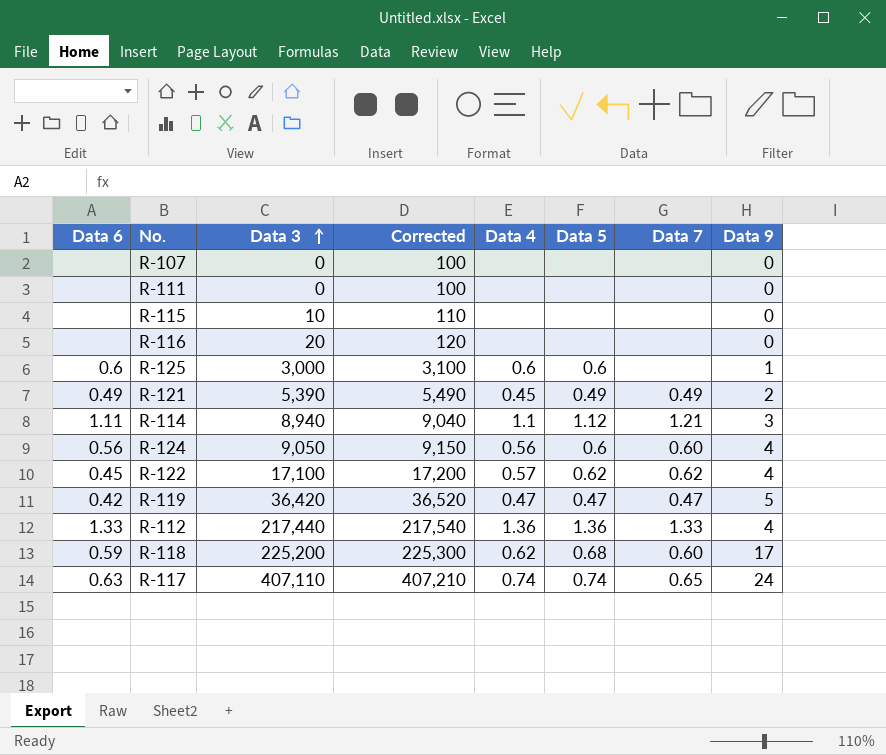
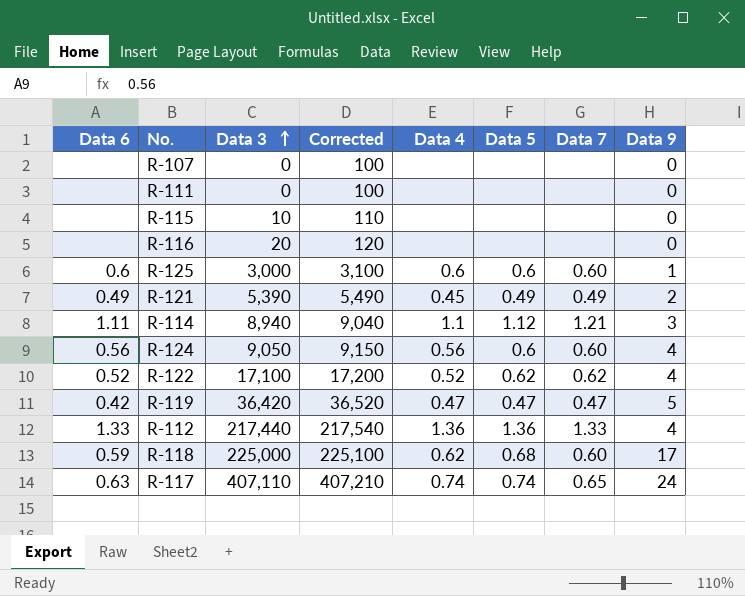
R-125 | Data 7: none -> 0.60
R-122 | Data 6: 0.45 -> 0.52
R-122 | Data 4: 0.57 -> 0.52
R-118 | Data 3: 225,200 -> 225,000
R-118 | Corrected: 225,300 -> 225,100

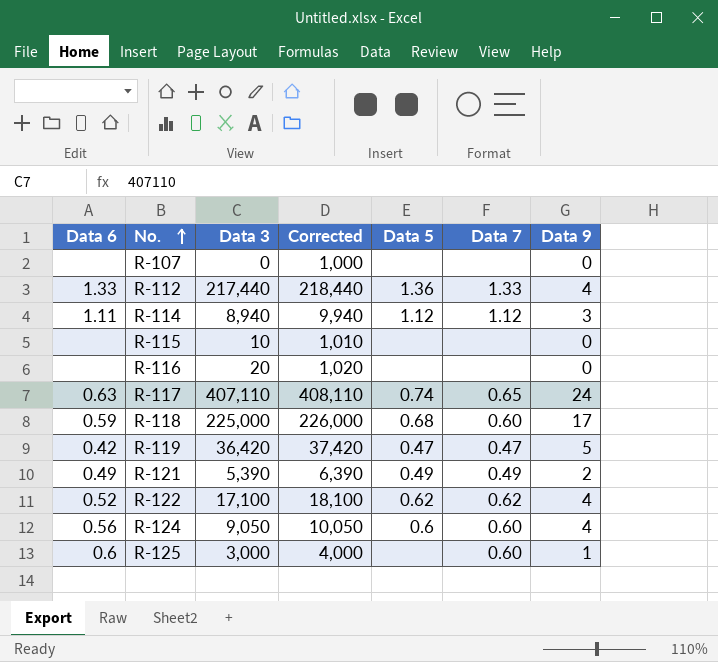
row order: Data 3 ascending -> No. ascending
column Data 4 | position: 5 -> none
column Corrected | formula: [Data 3] + 100 -> [Data 3] + 1000
row R-111: none | 0 | 100 | none | none | none | 0 -> none
R-114 | Data 7: 1.21 -> 1.12
R-125 | Data 5: 0.6 -> none

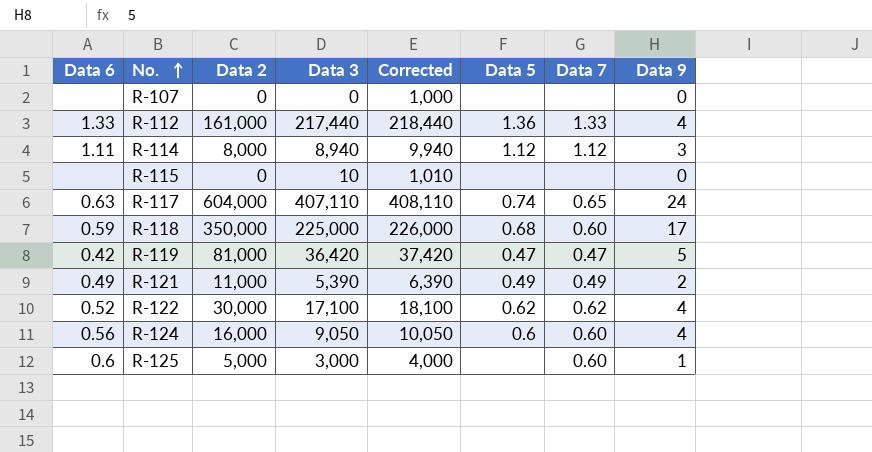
column Data 2 | position: none -> 3
row R-116: none | 20 | 1,020 | none | none | 0 -> none

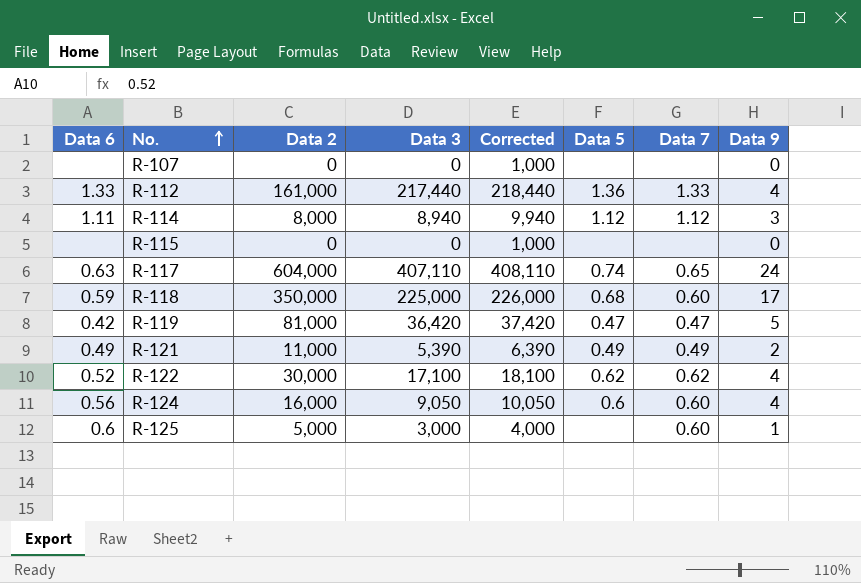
R-115 | Data 3: 10 -> 0
R-115 | Corrected: 1,010 -> 1,000

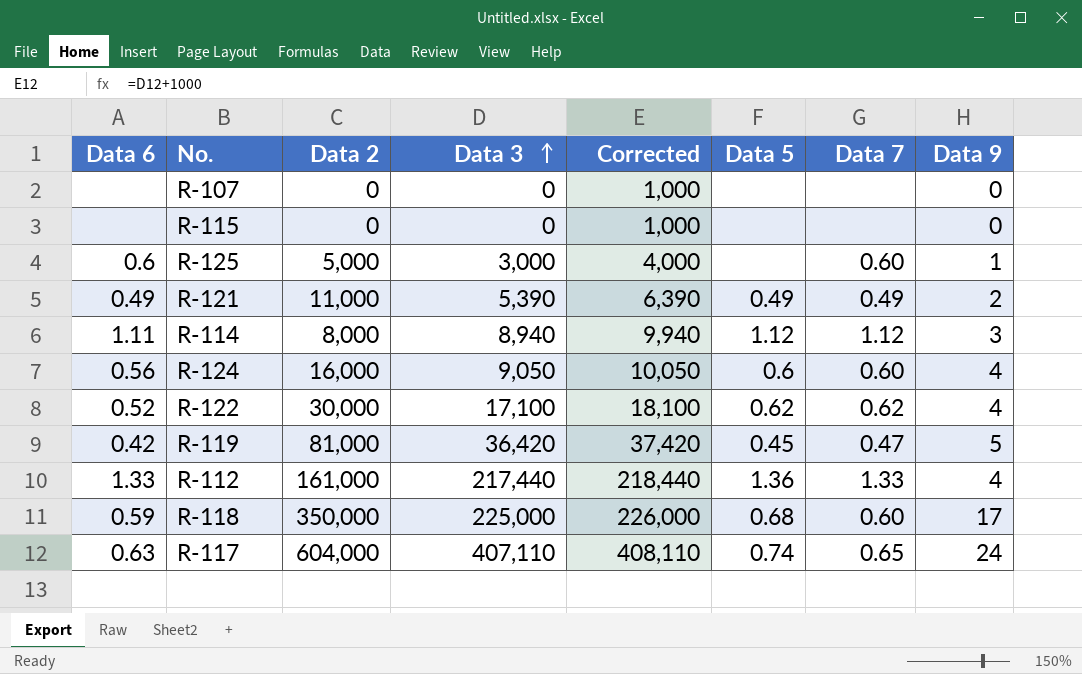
row order: No. ascending -> Data 3 ascending
R-119 | Data 5: 0.47 -> 0.45

